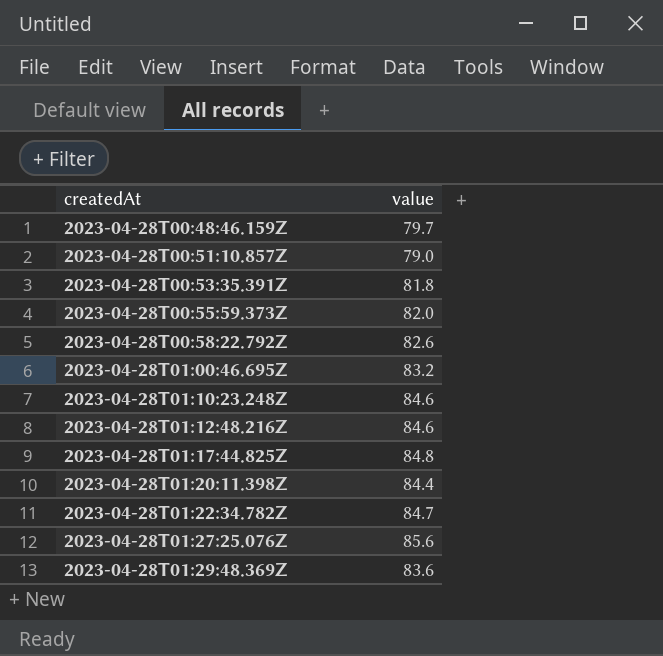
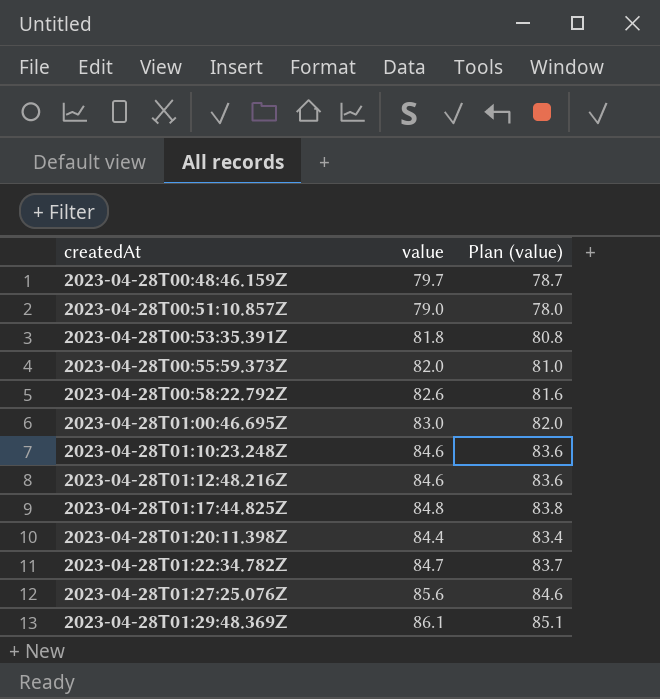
column Plan (value) | formula: none -> [value] - 1
2023-04-28T01:00:46.695Z | value: 83.2 -> 83.0
2023-04-28T01:29:48.369Z | value: 83.6 -> 86.1

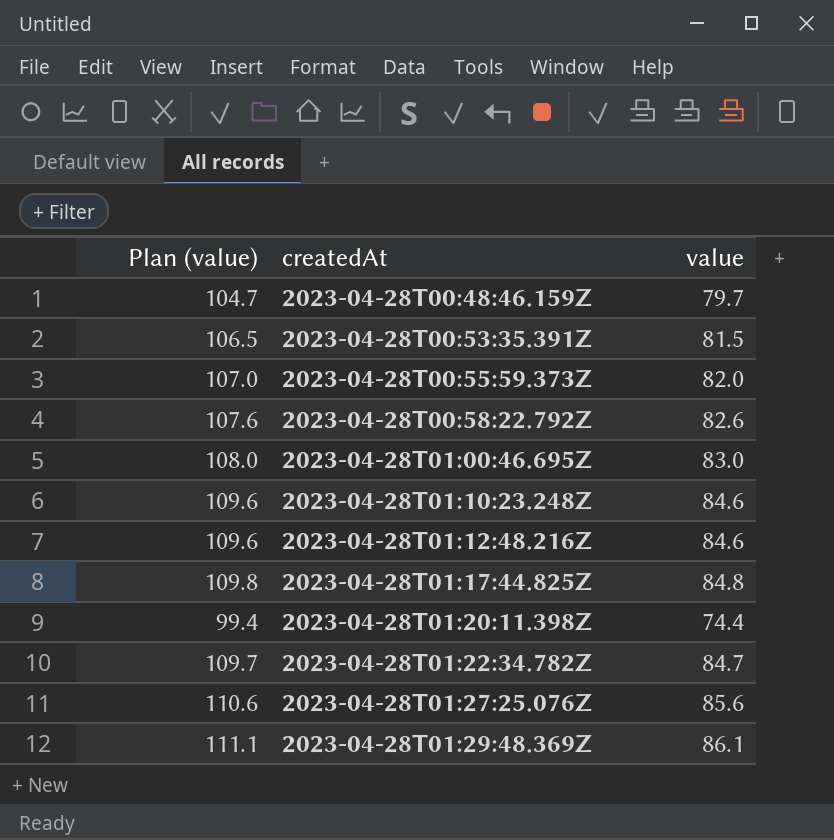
column Plan (value) | formula: [value] - 1 -> [value] + 25
column Plan (value) | position: 3 -> 1
row 2023-04-28T00:51:10.857Z: 79.0 | 78.0 -> none
2023-04-28T00:53:35.391Z | value: 81.8 -> 81.5
2023-04-28T01:20:11.398Z | value: 84.4 -> 74.4

